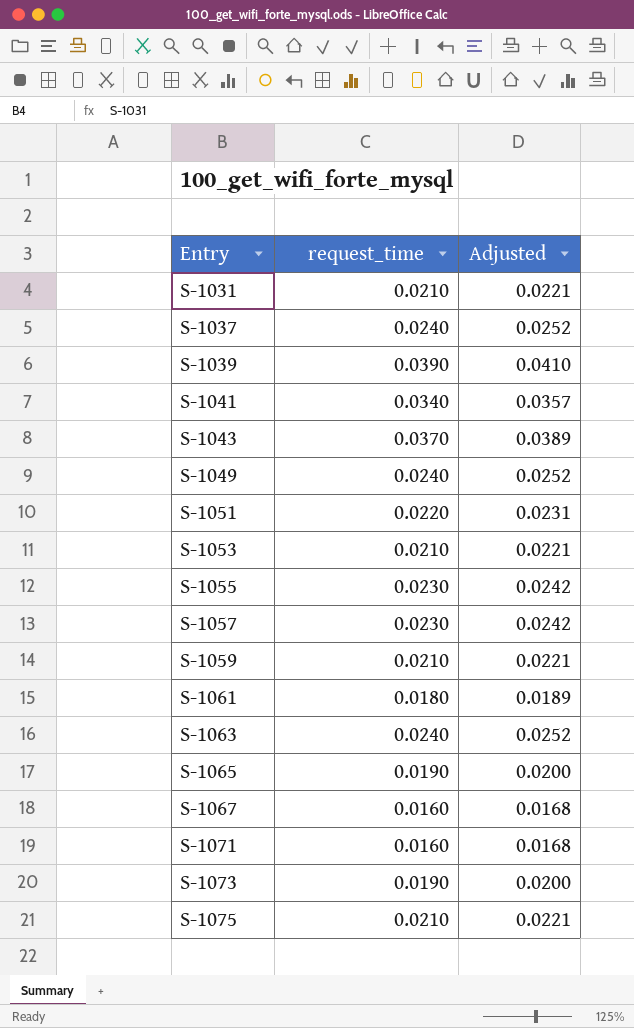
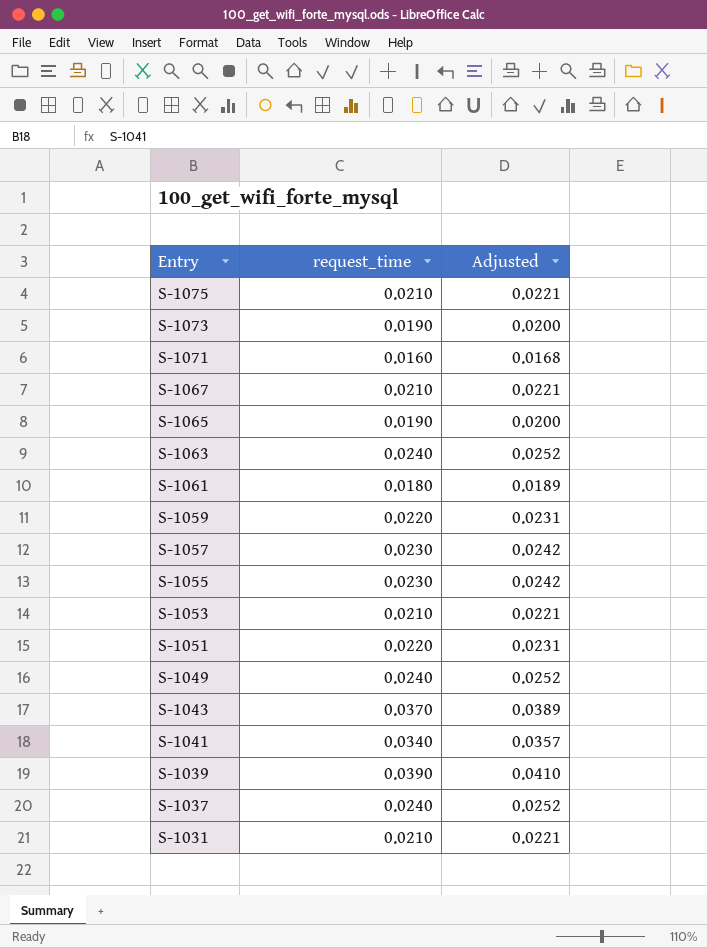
row order: Entry ascending -> Entry descending
S-1067 | request_time: 0.0160 -> 0.0210
S-1067 | Adjusted: 0.0168 -> 0.0221
S-1059 | request_time: 0.0210 -> 0.0220
S-1059 | Adjusted: 0.0221 -> 0.0231

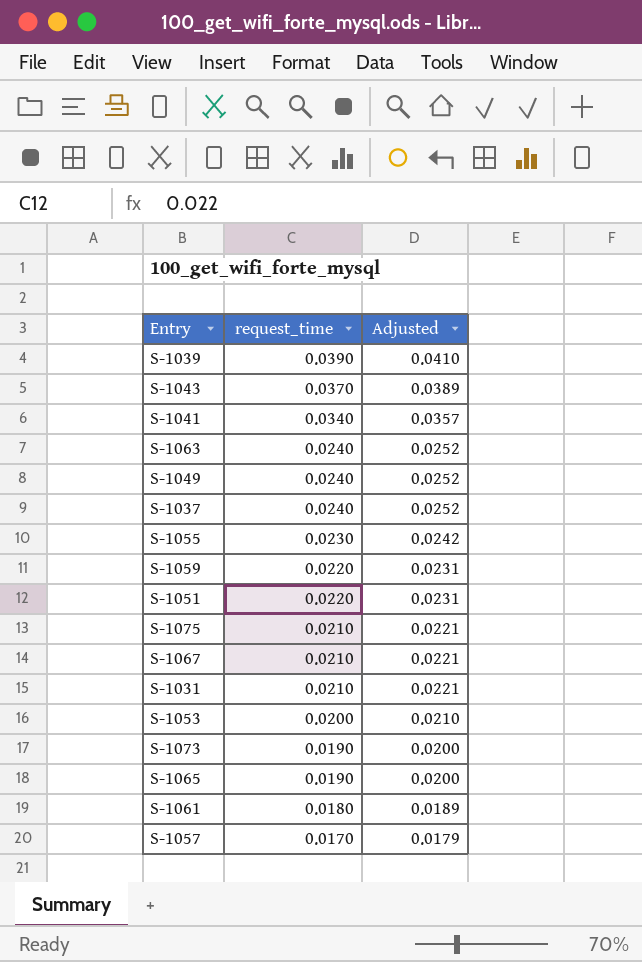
row order: Entry descending -> request_time descending
row S-1071: 0.0160 | 0.0168 -> none
S-1053 | request_time: 0.0210 -> 0.0200
S-1053 | Adjusted: 0.0221 -> 0.0210
S-1057 | request_time: 0.0230 -> 0.0170
S-1057 | Adjusted: 0.0242 -> 0.0179

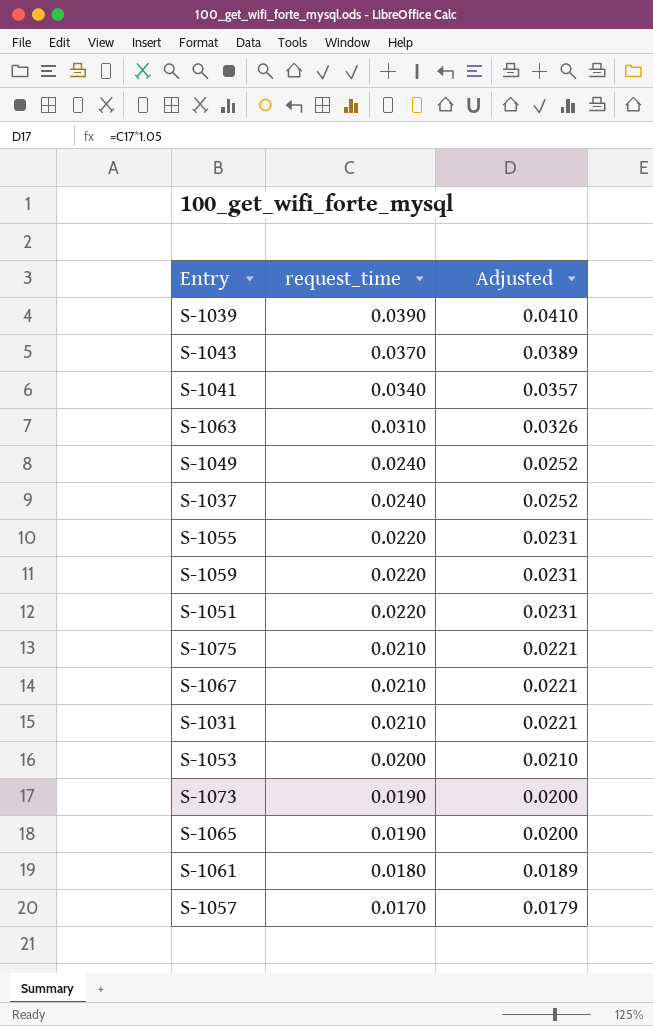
S-1063 | request_time: 0.0240 -> 0.0310
S-1063 | Adjusted: 0.0252 -> 0.0326
S-1055 | request_time: 0.0230 -> 0.0220
S-1055 | Adjusted: 0.0242 -> 0.0231

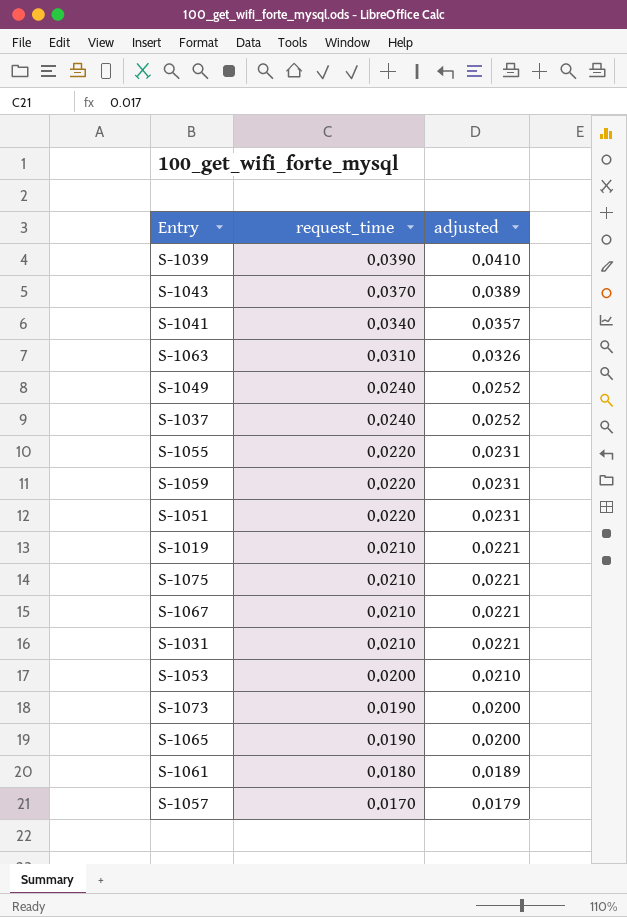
column name: Adjusted -> adjusted
row S-1019: none -> 0.0210 | 0.0221

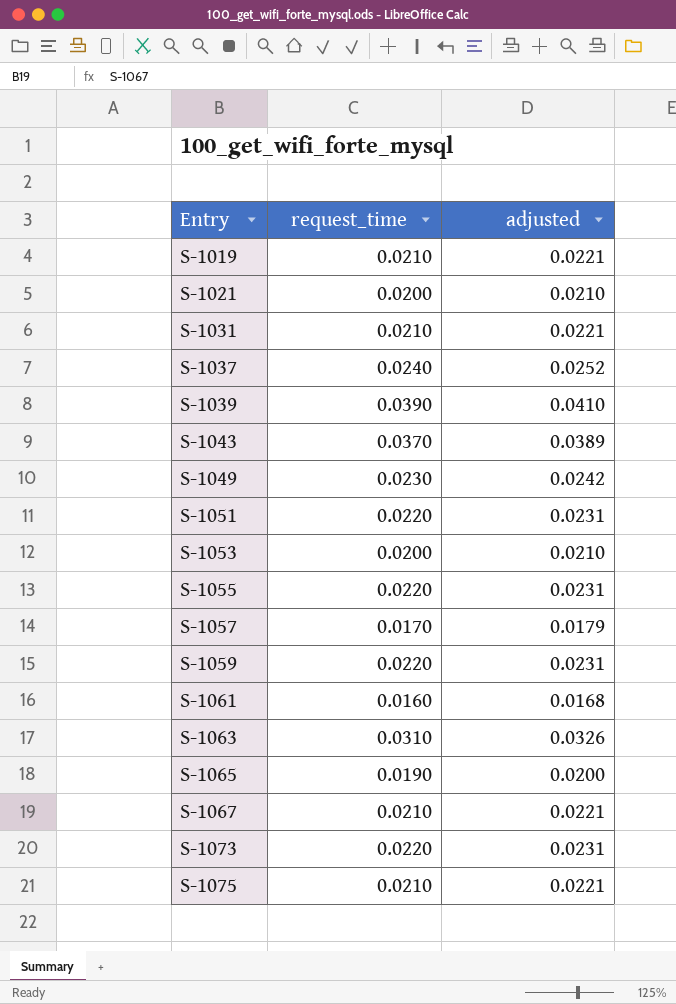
row order: request_time descending -> Entry ascending
row S-1041: 0.0340 | 0.0357 -> none
row S-1021: none -> 0.0200 | 0.0210
S-1049 | request_time: 0.0240 -> 0.0230
S-1049 | adjusted: 0.0252 -> 0.0242
S-1061 | request_time: 0.0180 -> 0.0160
S-1061 | adjusted: 0.0189 -> 0.0168
S-1073 | request_time: 0.0190 -> 0.0220
S-1073 | adjusted: 0.0200 -> 0.0231

